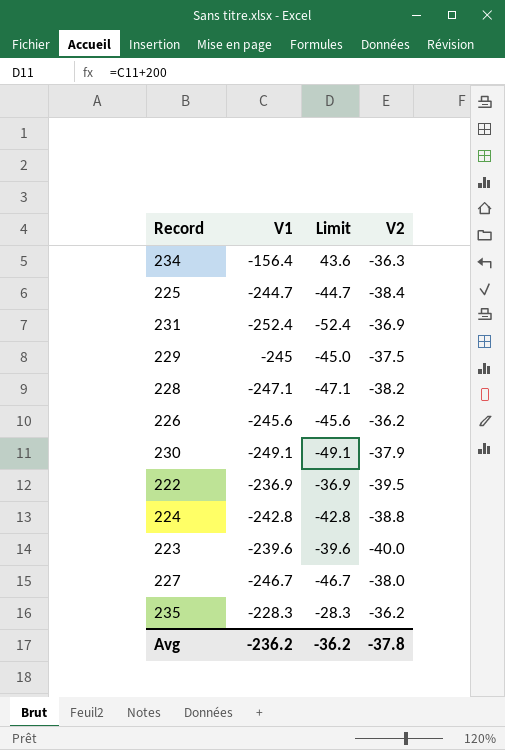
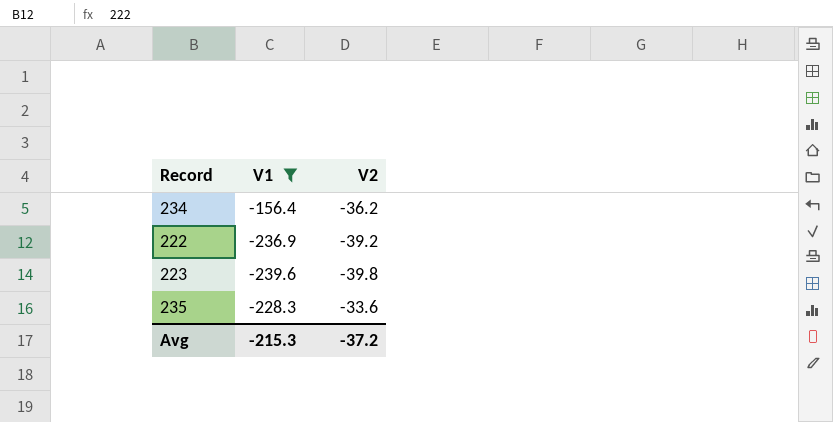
filter: none -> V1 >= -239.6
column Limit | formula: [V1] + 200 -> none
234 | V2: -36.3 -> -36.2
222 | V2: -39.5 -> -39.2
223 | V2: -40.0 -> -39.8
235 | V2: -36.2 -> -33.6
Avg | V1: -236.2 -> -215.3
Avg | V2: -37.8 -> -37.2

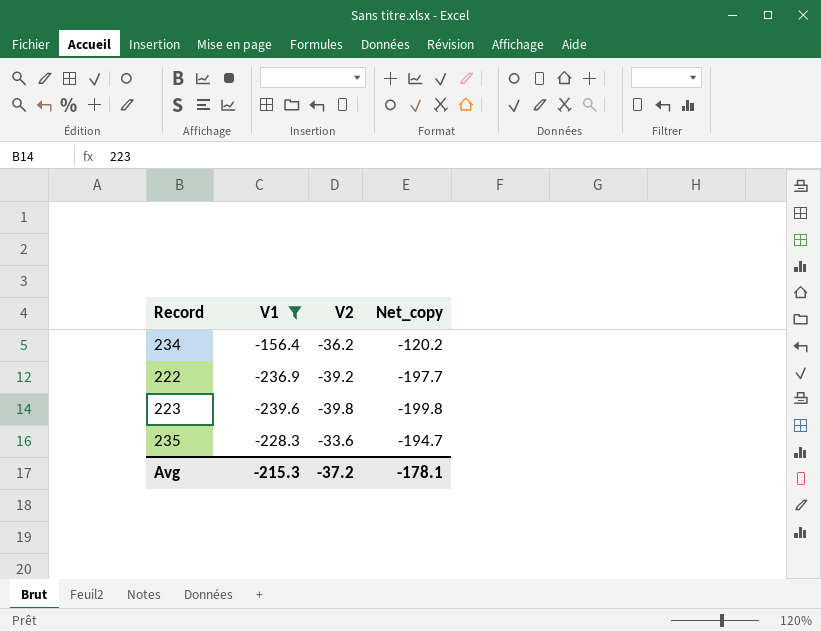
column Net_copy | formula: none -> [V1] - [V2]

